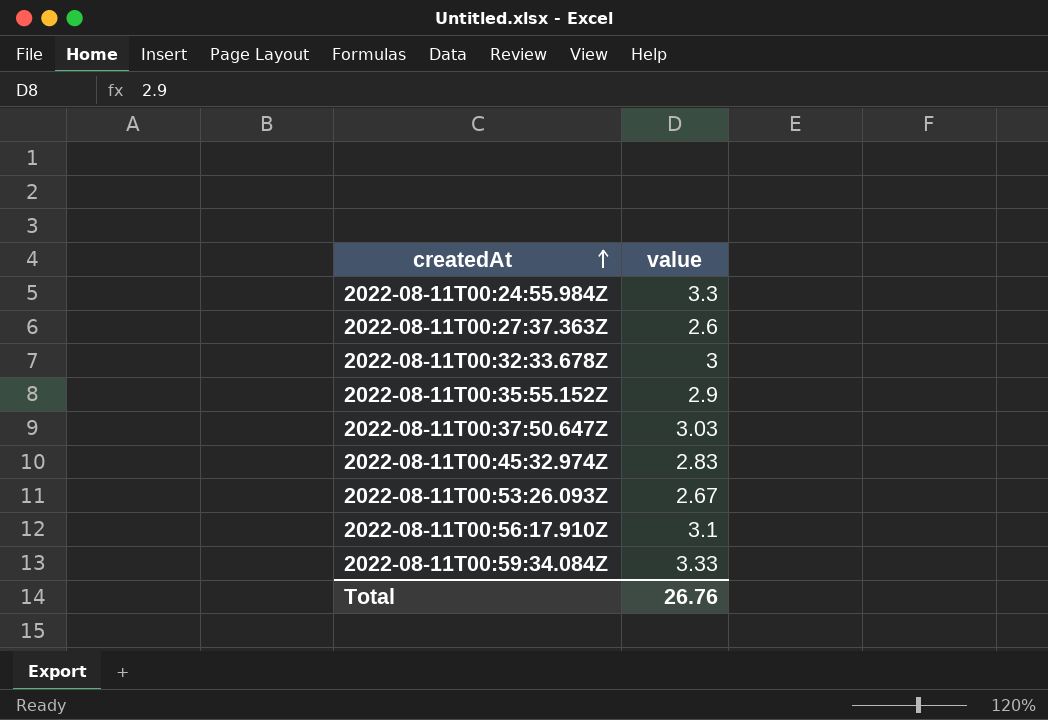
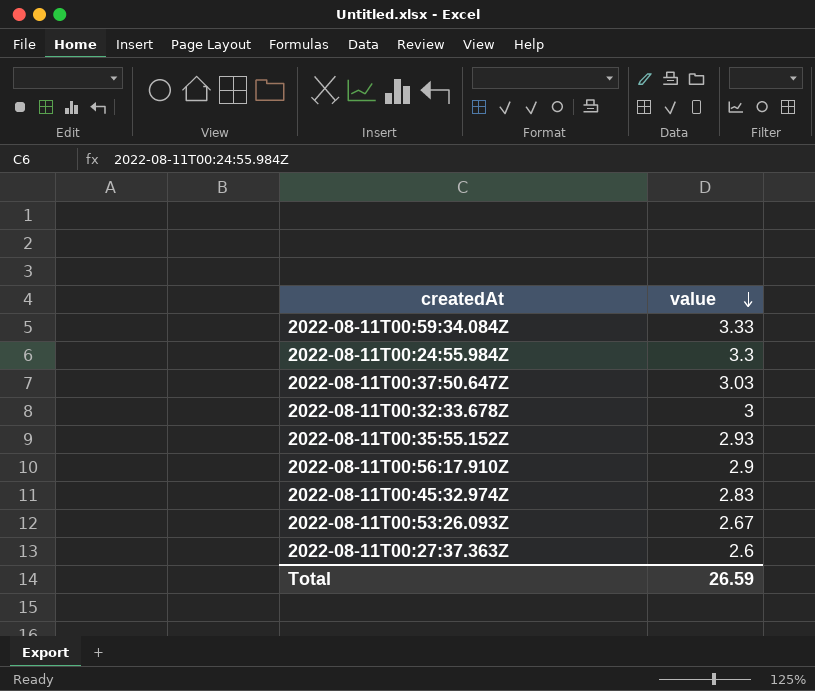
row order: createdAt ascending -> value descending
2022-08-11T00:35:55.152Z | value: 2.9 -> 2.93
2022-08-11T00:56:17.910Z | value: 3.1 -> 2.9
Total | value: 26.76 -> 26.59

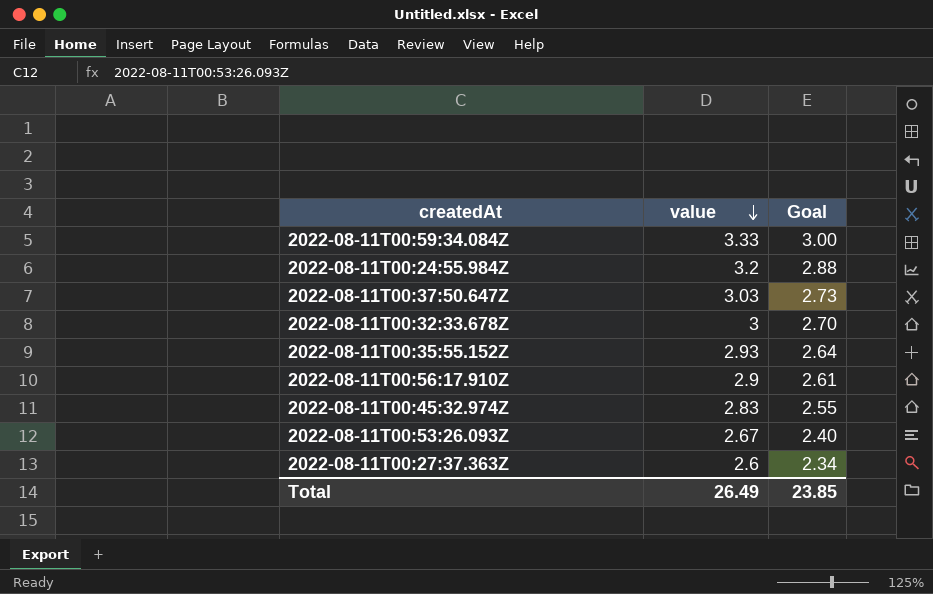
column Goal | formula: none -> [value] * 0.9
2022-08-11T00:24:55.984Z | value: 3.3 -> 3.2
Total | value: 26.59 -> 26.49

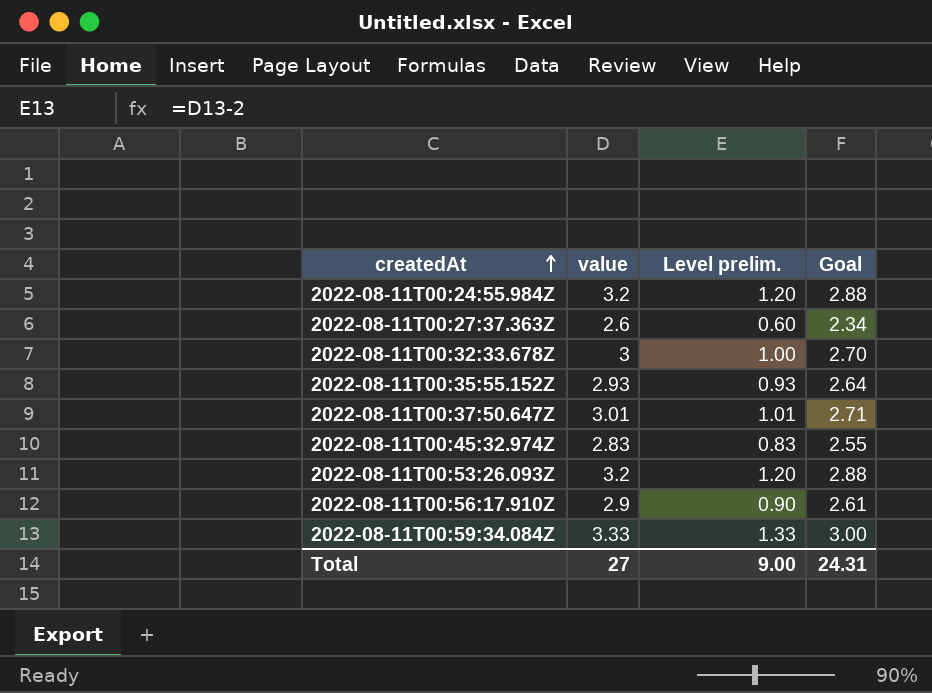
row order: value descending -> createdAt ascending
column Level prelim. | formula: none -> [value] - 2
2022-08-11T00:37:50.647Z | value: 3.03 -> 3.01
2022-08-11T00:37:50.647Z | Goal: 2.73 -> 2.71
2022-08-11T00:53:26.093Z | value: 2.67 -> 3.2
2022-08-11T00:53:26.093Z | Goal: 2.40 -> 2.88
Total | value: 26.49 -> 27
Total | Goal: 23.85 -> 24.31

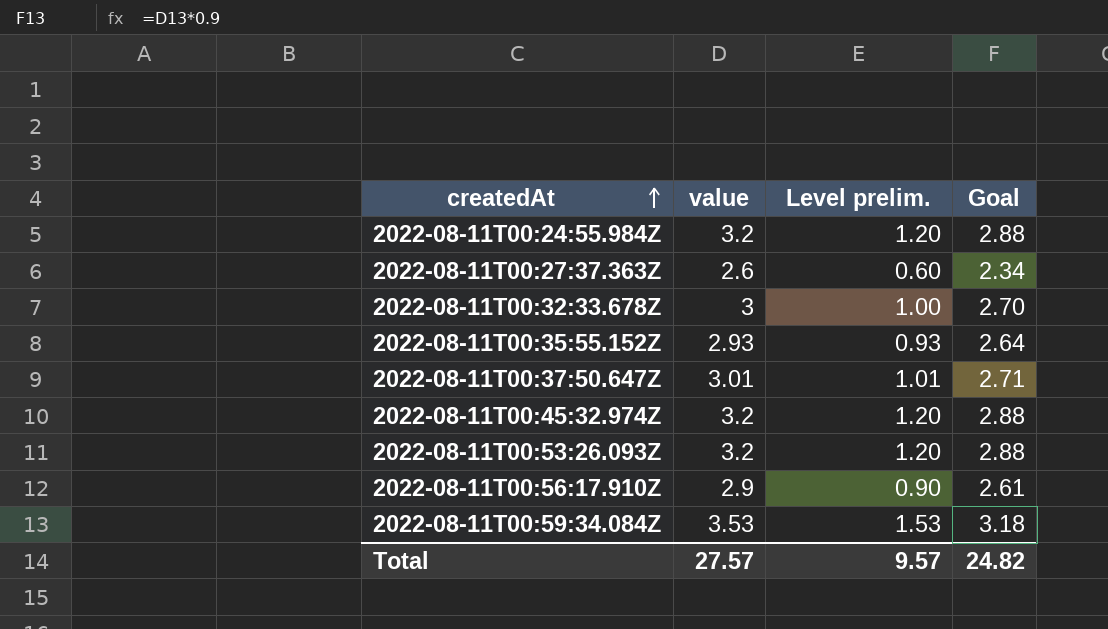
2022-08-11T00:45:32.974Z | value: 2.83 -> 3.2
2022-08-11T00:45:32.974Z | Level prelim.: 0.83 -> 1.20
2022-08-11T00:45:32.974Z | Goal: 2.55 -> 2.88
2022-08-11T00:59:34.084Z | value: 3.33 -> 3.53
2022-08-11T00:59:34.084Z | Level prelim.: 1.33 -> 1.53
2022-08-11T00:59:34.084Z | Goal: 3.00 -> 3.18
Total | value: 27 -> 27.57
Total | Level prelim.: 9.00 -> 9.57
Total | Goal: 24.31 -> 24.82

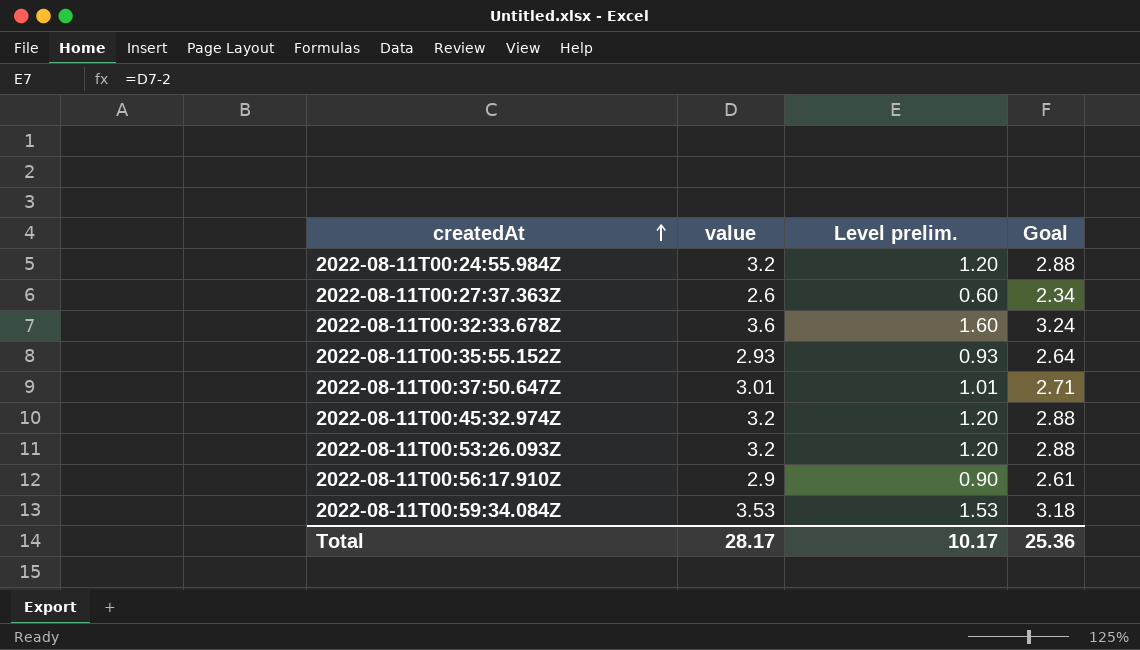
2022-08-11T00:32:33.678Z | value: 3 -> 3.6
2022-08-11T00:32:33.678Z | Level prelim.: 1.00 -> 1.60
2022-08-11T00:32:33.678Z | Goal: 2.70 -> 3.24
Total | value: 27.57 -> 28.17
Total | Level prelim.: 9.57 -> 10.17
Total | Goal: 24.82 -> 25.36

